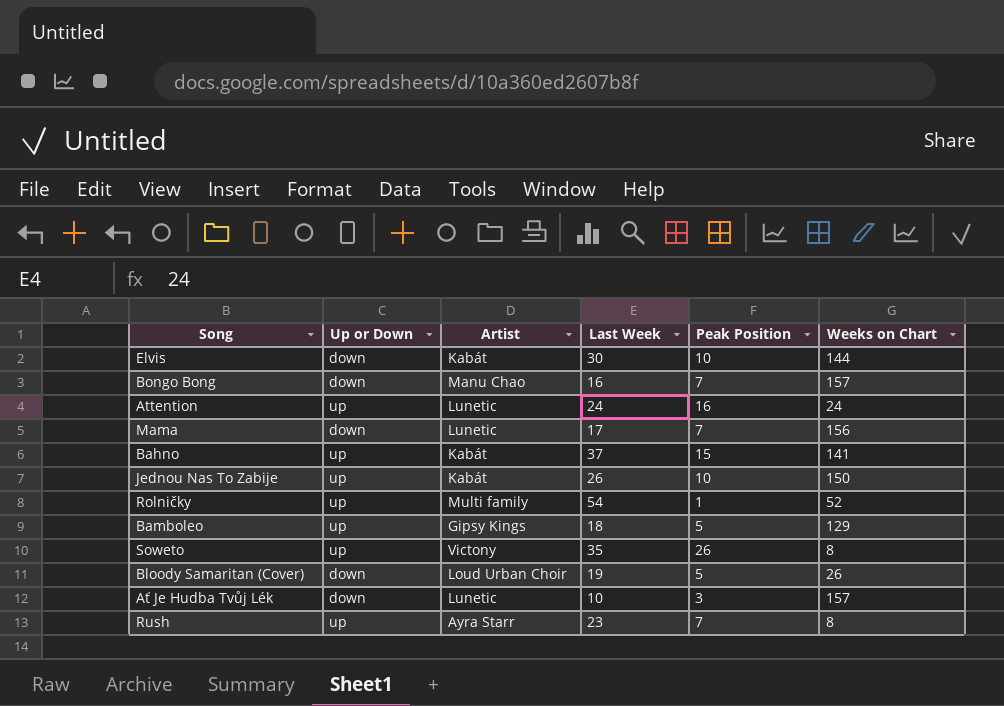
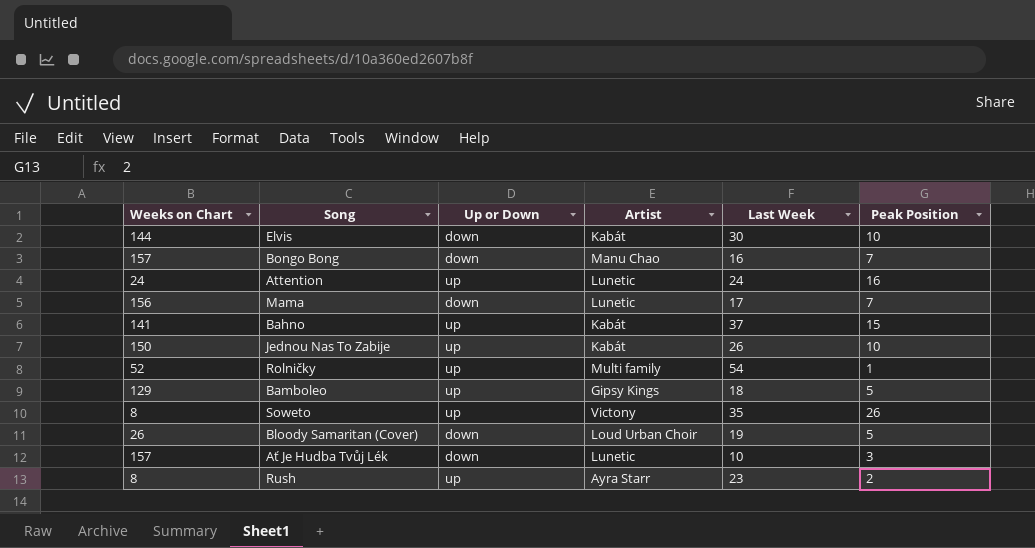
column Weeks on Chart | position: 6 -> 1
Rush | Peak Position: 7 -> 2

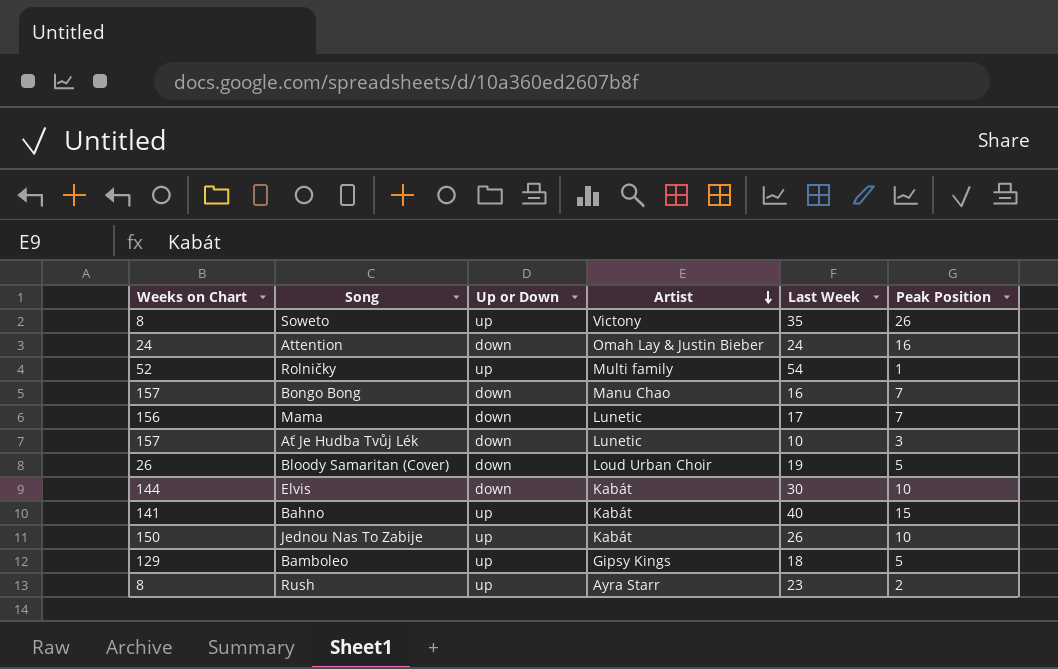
row order: none -> Artist descending
Attention | Up or Down: up -> down
Attention | Artist: Lunetic -> Omah Lay & Justin Bieber
Bahno | Last Week: 37 -> 40

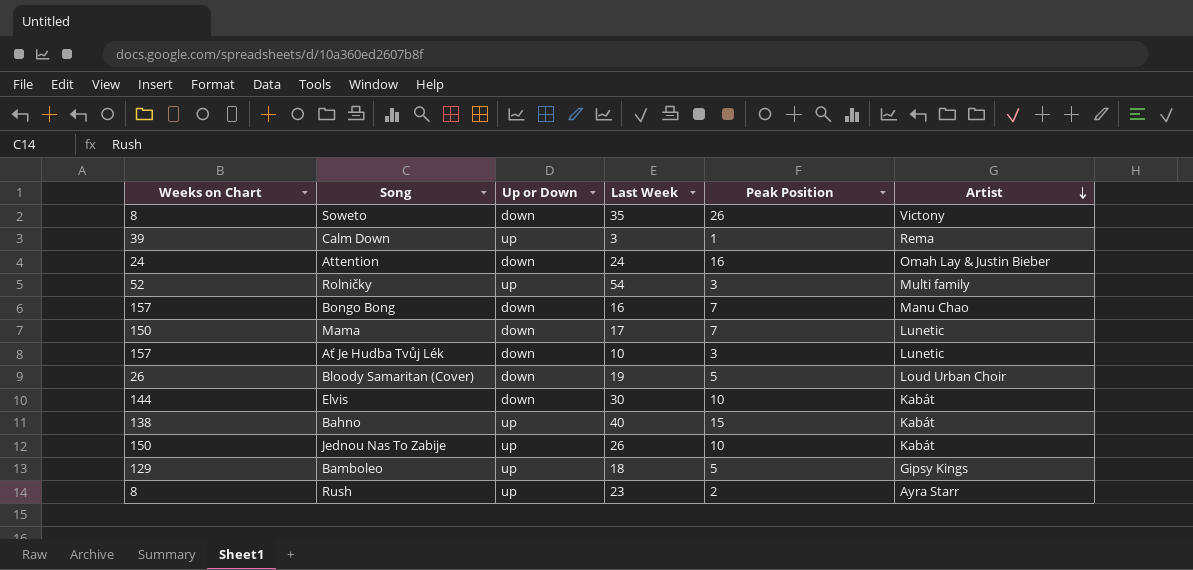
column Artist | position: 4 -> 6
Soweto | Up or Down: up -> down
row Calm Down: none -> 39 | up | 3 | 1 | Rema
Rolničky | Peak Position: 1 -> 3
Mama | Weeks on Chart: 156 -> 150
Bahno | Weeks on Chart: 141 -> 138

